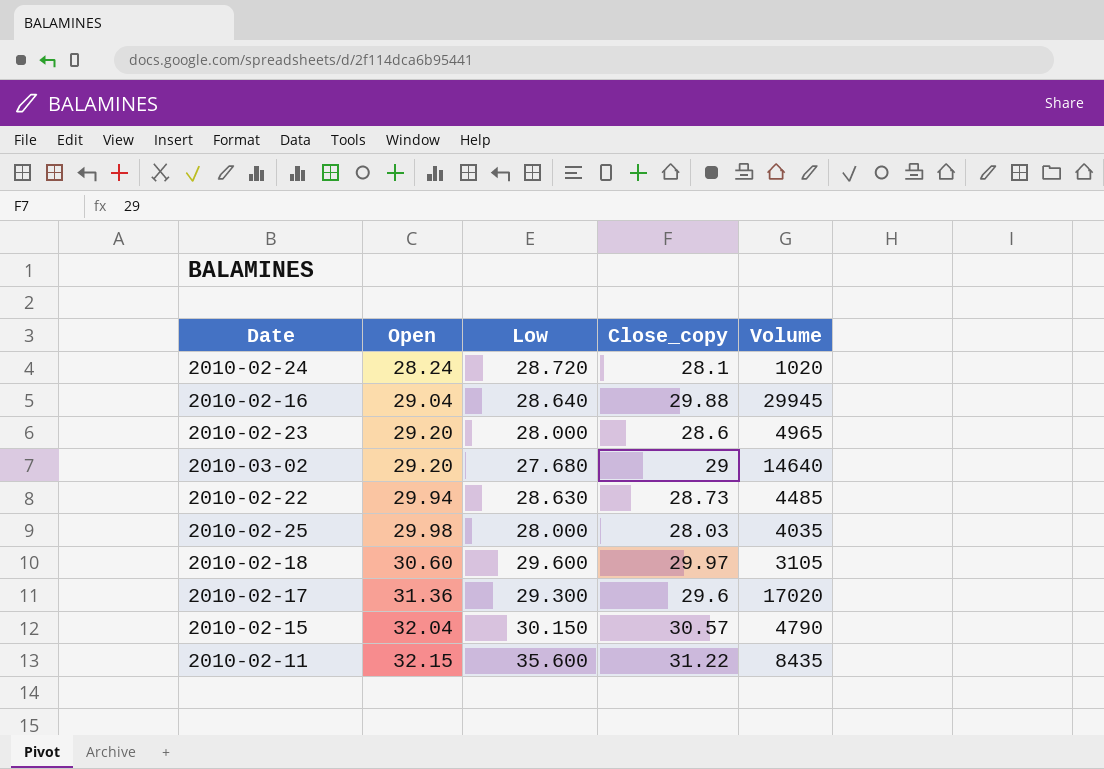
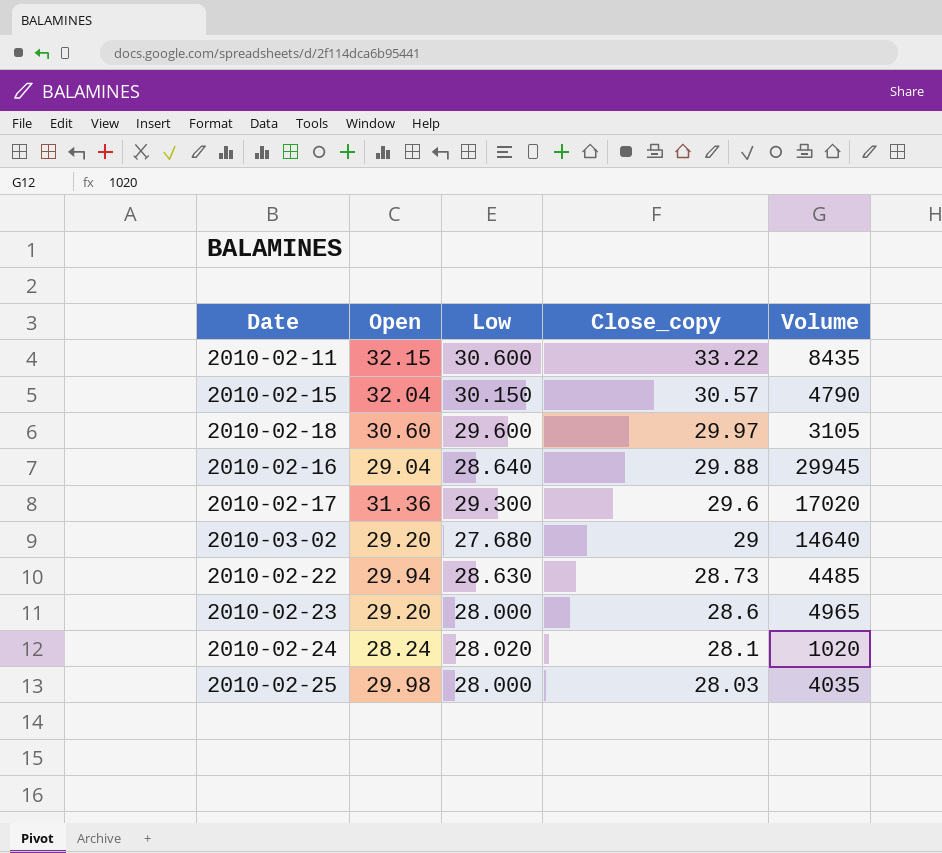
row order: Open ascending -> Close_copy descending
2010-02-11 | Low: 35.600 -> 30.600
2010-02-11 | Close_copy: 31.22 -> 33.22
2010-02-24 | Low: 28.720 -> 28.020

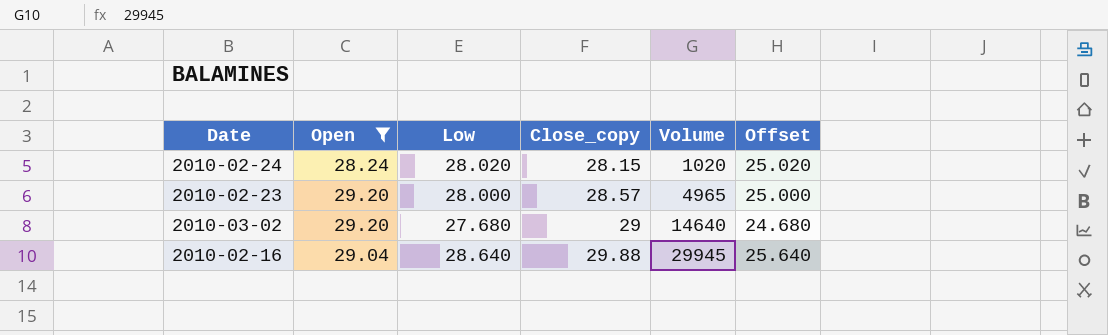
filter: none -> Open <= 29.20
row order: Close_copy descending -> Close_copy ascending
column Offset | formula: none -> [Low] - 3
2010-02-24 | Close_copy: 28.1 -> 28.15
2010-02-23 | Close_copy: 28.6 -> 28.57

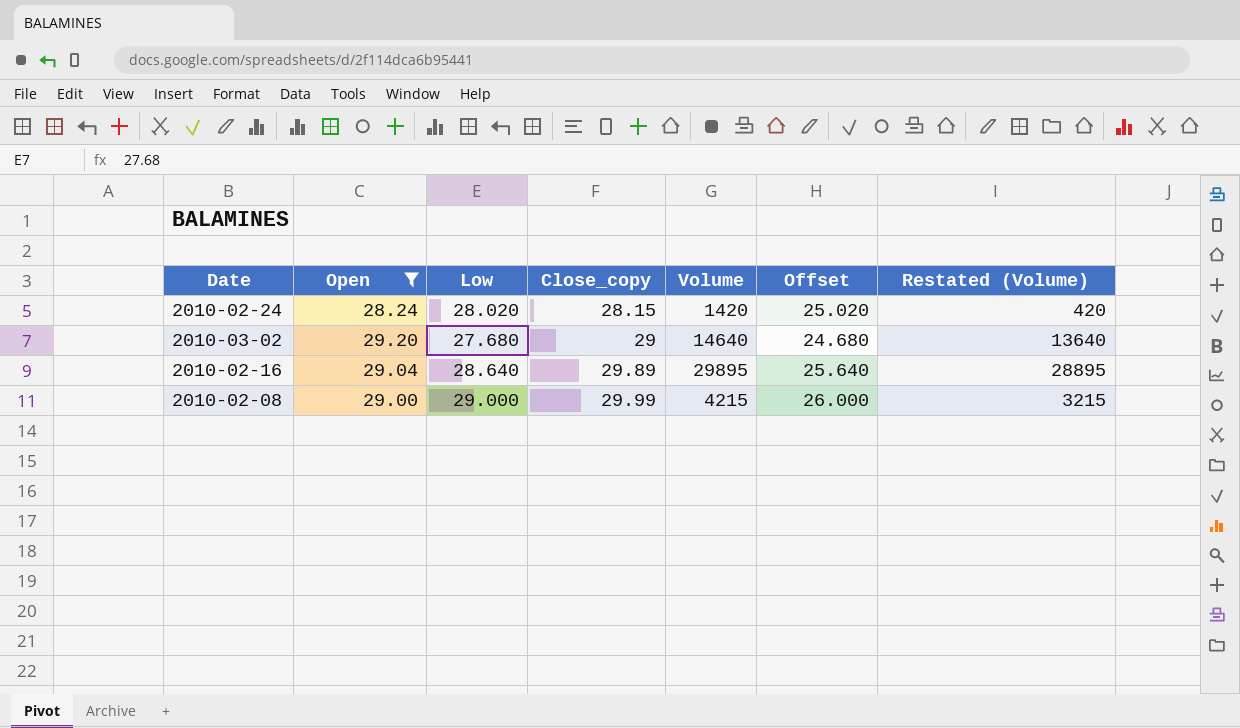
column Restated (Volume) | formula: none -> [Volume] - 1000
row 2010-02-23: 29.20 | 28.000 | 28.57 | 4965 | 25.000 -> none
2010-02-24 | Volume: 1020 -> 1420
2010-02-16 | Close_copy: 29.88 -> 29.89
2010-02-16 | Volume: 29945 -> 29895
row 2010-02-08: none -> 29.00 | 29.000 | 29.99 | 4215 | 26.000 | 3215

